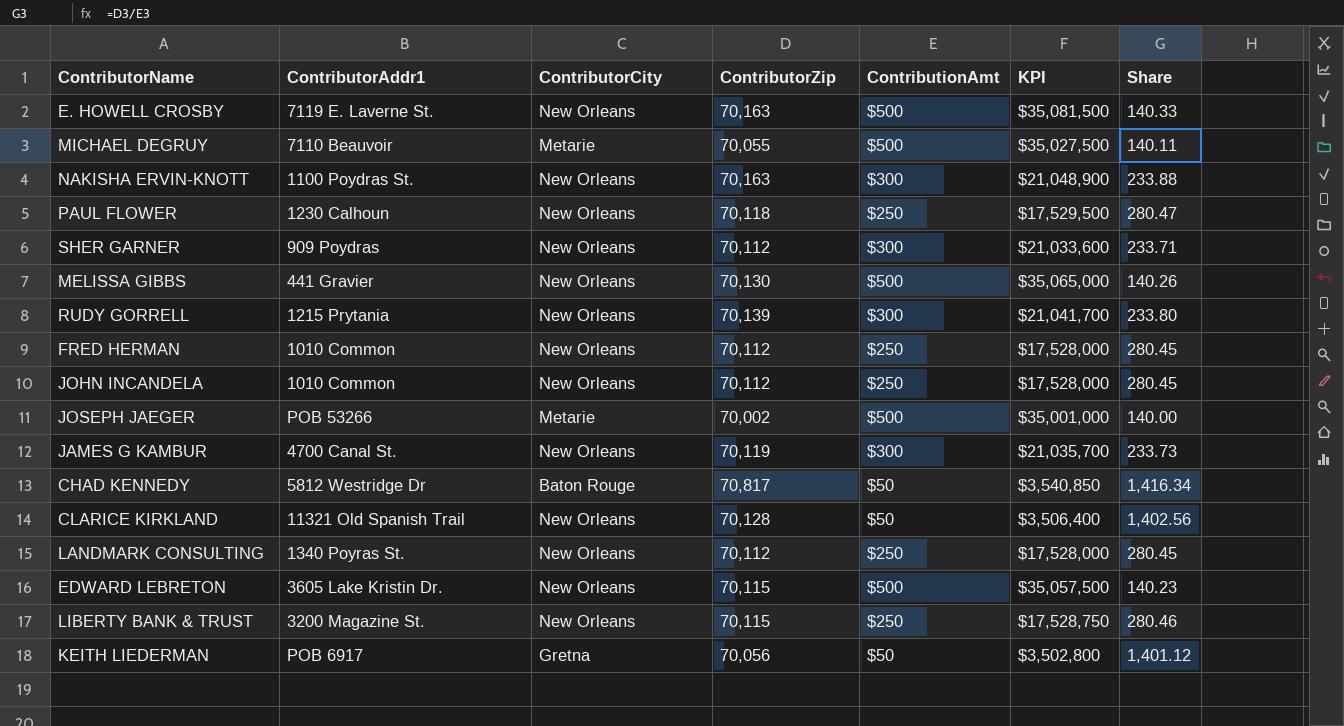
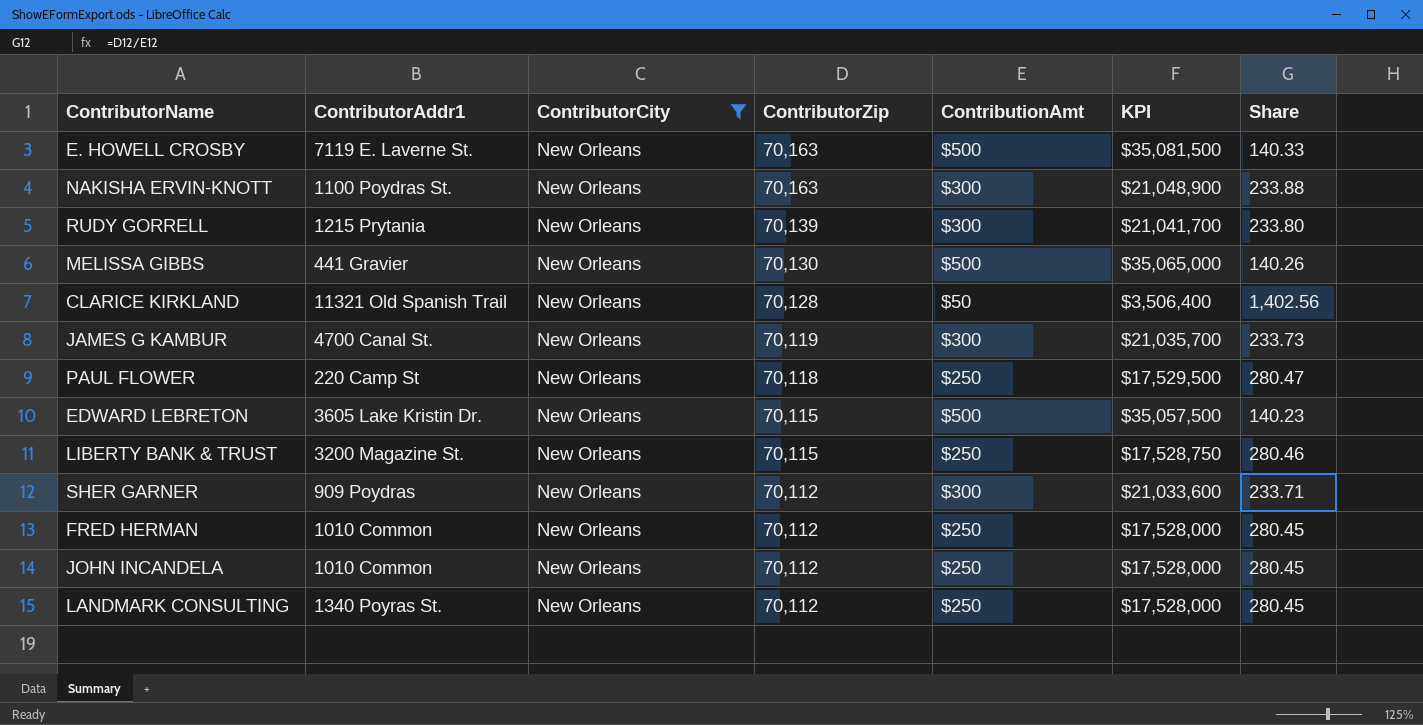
filter: none -> ContributorCity = New Orleans
row order: none -> ContributorZip descending
PAUL FLOWER | ContributorAddr1: 1230 Calhoun -> 220 Camp St

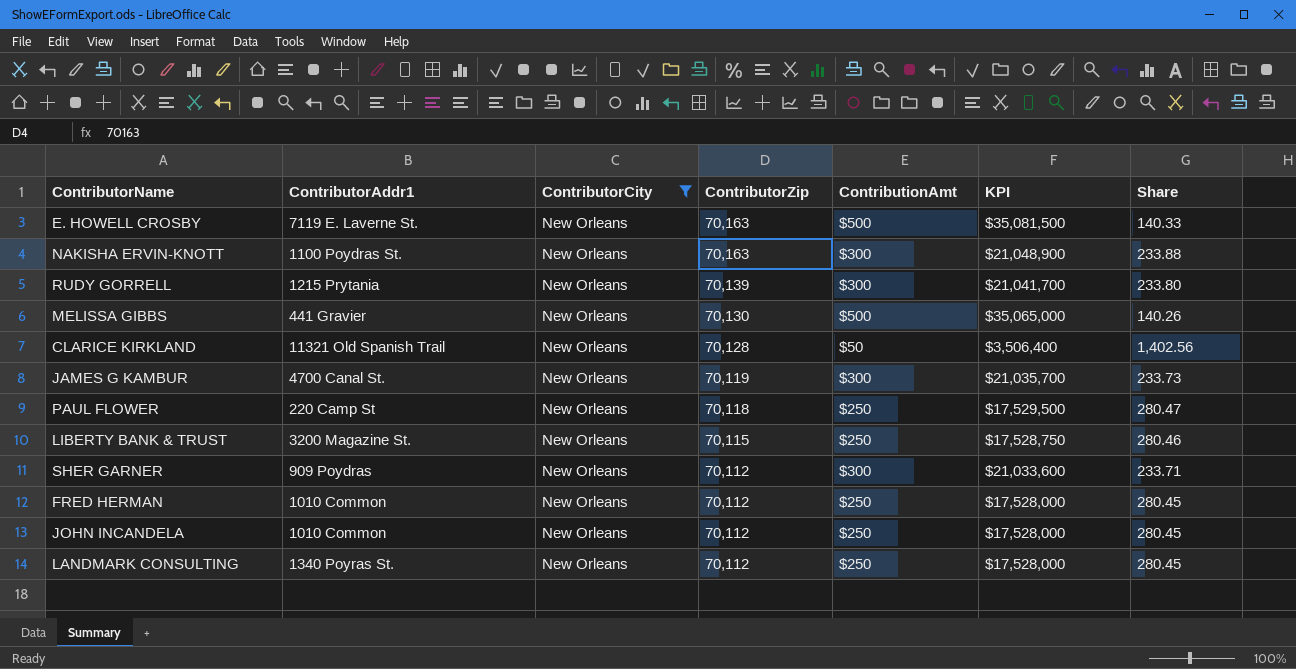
row EDWARD LEBRETON: 3605 Lake Kristin Dr. | New Orleans | 70,115 | $500 | $35,057,500 | 140.23 -> none

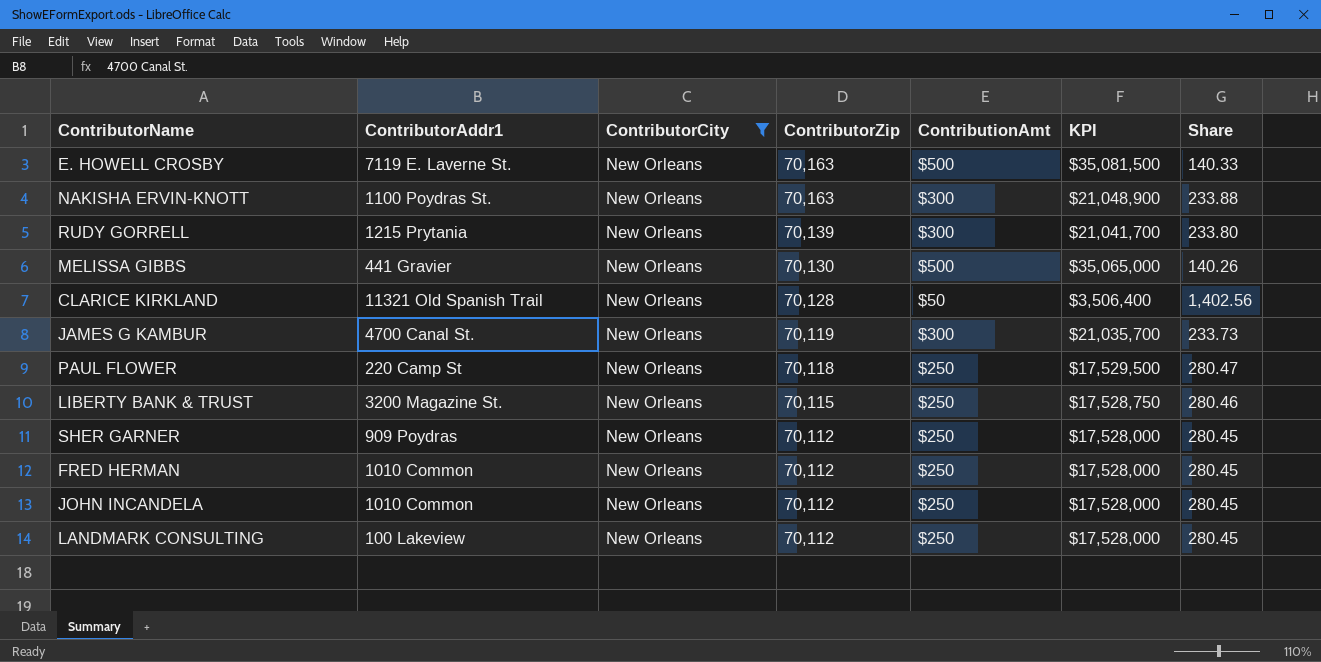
SHER GARNER | ContributionAmt: $300 -> $250
SHER GARNER | KPI: $21,033,600 -> $17,528,000
SHER GARNER | Share: 233.71 -> 280.45
LANDMARK CONSULTING | ContributorAddr1: 1340 Poyras St. -> 100 Lakeview

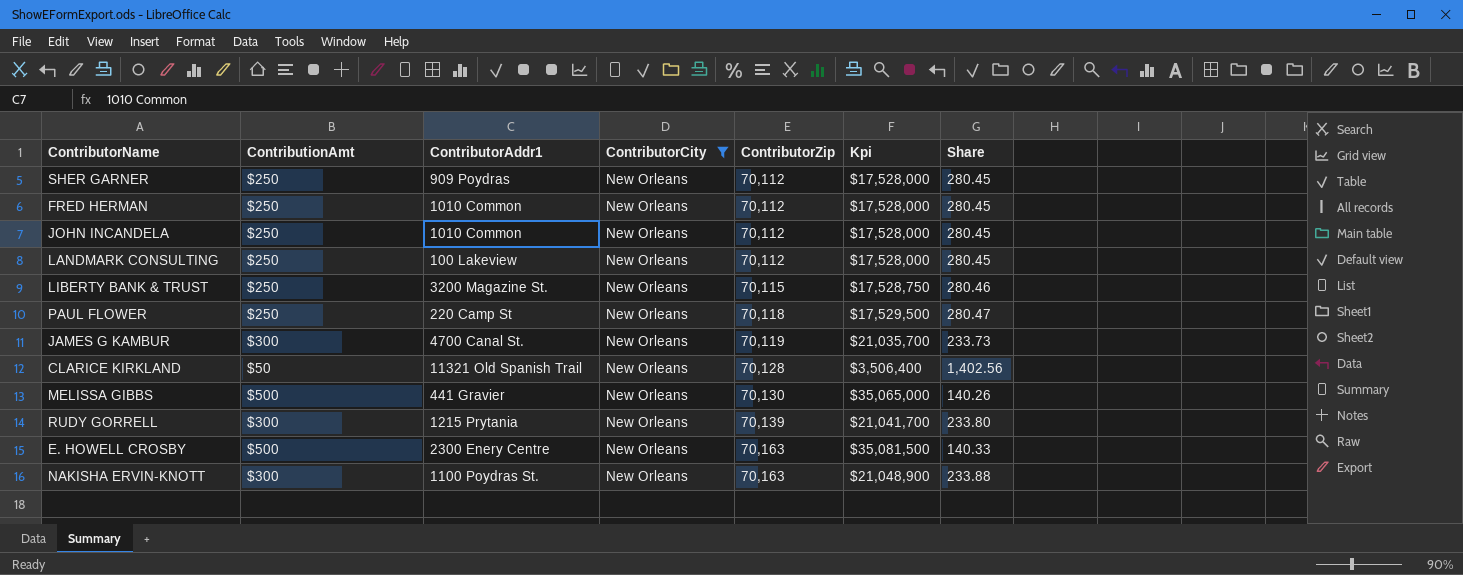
row order: ContributorZip descending -> ContributorZip ascending
column ContributionAmt | position: 5 -> 2
column name: KPI -> Kpi
E. HOWELL CROSBY | ContributorAddr1: 7119 E. Laverne St. -> 2300 Enery Centre

